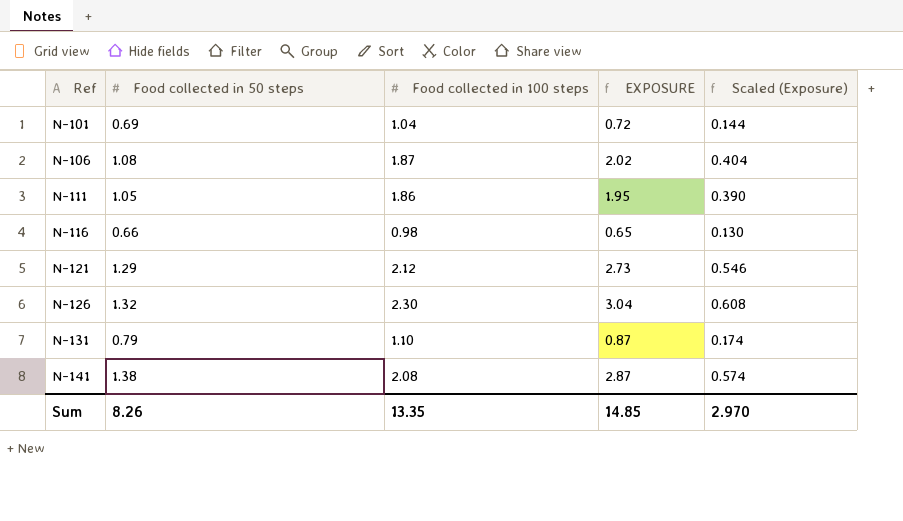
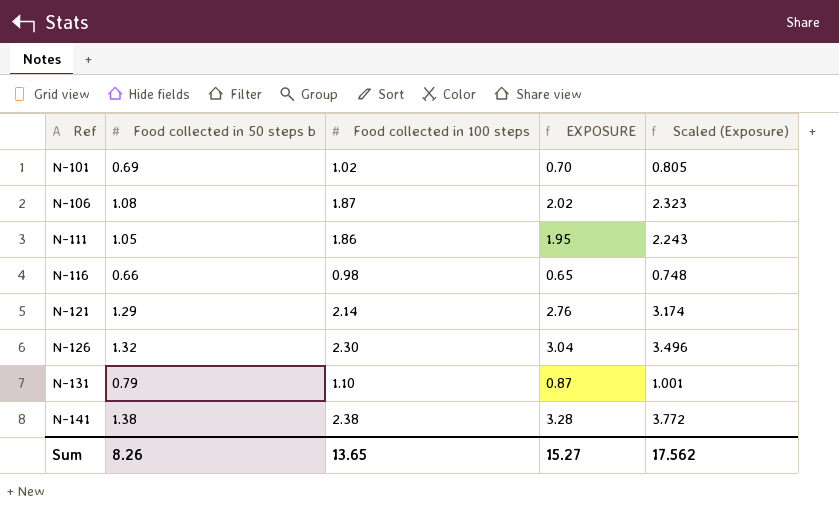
column name: Food collected in 50 steps -> Food collected in 50 steps b
column Scaled (Exposure) | formula: [EXPOSURE] * 0.2 -> [EXPOSURE] * 1.15
N-101 | Food collected in 100 steps: 1.04 -> 1.02
N-101 | EXPOSURE: 0.72 -> 0.70
N-121 | Food collected in 100 steps: 2.12 -> 2.14
N-121 | EXPOSURE: 2.73 -> 2.76
N-141 | Food collected in 100 steps: 2.08 -> 2.38
N-141 | EXPOSURE: 2.87 -> 3.28
Sum | Food collected in 100 steps: 13.35 -> 13.65
Sum | EXPOSURE: 14.85 -> 15.27
Sum | Scaled (Exposure): 2.970 -> 17.562

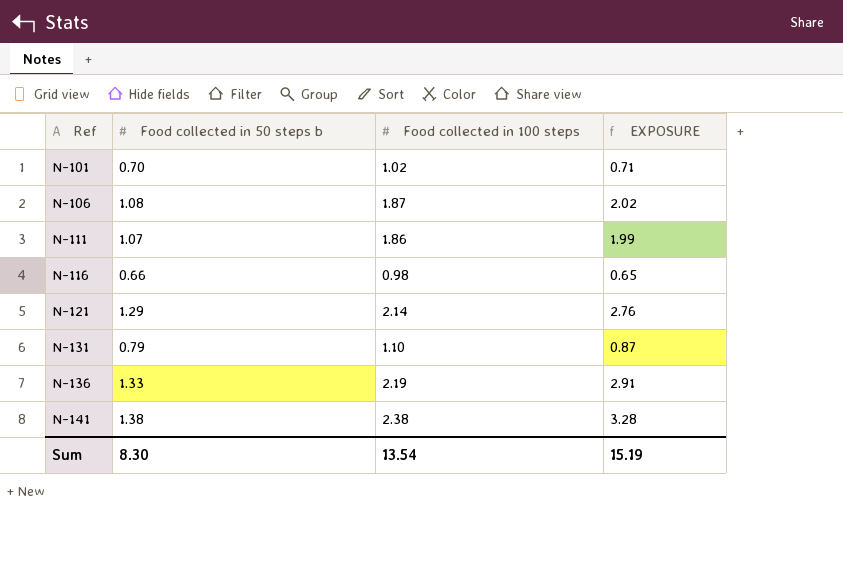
column Scaled (Exposure) | formula: [EXPOSURE] * 1.15 -> none
row N-126: 1.32 | 2.30 | 3.04 | 3.496 -> none
N-101 | Food collected in 50 steps b: 0.69 -> 0.70
N-101 | EXPOSURE: 0.70 -> 0.71
N-111 | Food collected in 50 steps b: 1.05 -> 1.07
N-111 | EXPOSURE: 1.95 -> 1.99
row N-136: none -> 1.33 | 2.19 | 2.91
Sum | Food collected in 50 steps b: 8.26 -> 8.30
Sum | Food collected in 100 steps: 13.65 -> 13.54
Sum | EXPOSURE: 15.27 -> 15.19

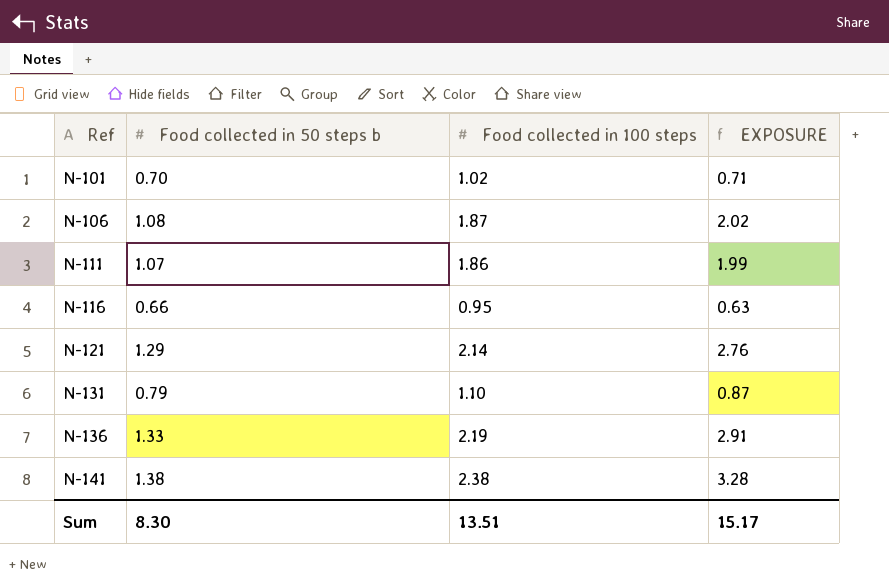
N-116 | Food collected in 100 steps: 0.98 -> 0.95
N-116 | EXPOSURE: 0.65 -> 0.63
Sum | Food collected in 100 steps: 13.54 -> 13.51
Sum | EXPOSURE: 15.19 -> 15.17

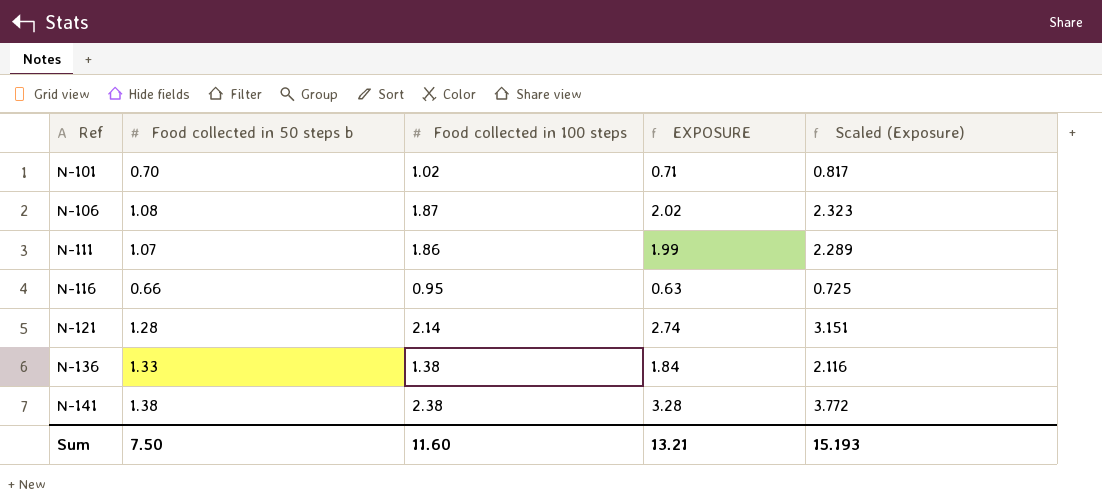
column Scaled (Exposure) | formula: none -> [EXPOSURE] * 1.15
row N-131: 0.79 | 1.10 | 0.87 -> none
N-121 | Food collected in 50 steps b: 1.29 -> 1.28
N-121 | EXPOSURE: 2.76 -> 2.74
N-136 | Food collected in 100 steps: 2.19 -> 1.38
N-136 | EXPOSURE: 2.91 -> 1.84
Sum | Food collected in 50 steps b: 8.30 -> 7.50
Sum | Food collected in 100 steps: 13.51 -> 11.60
Sum | EXPOSURE: 15.17 -> 13.21

